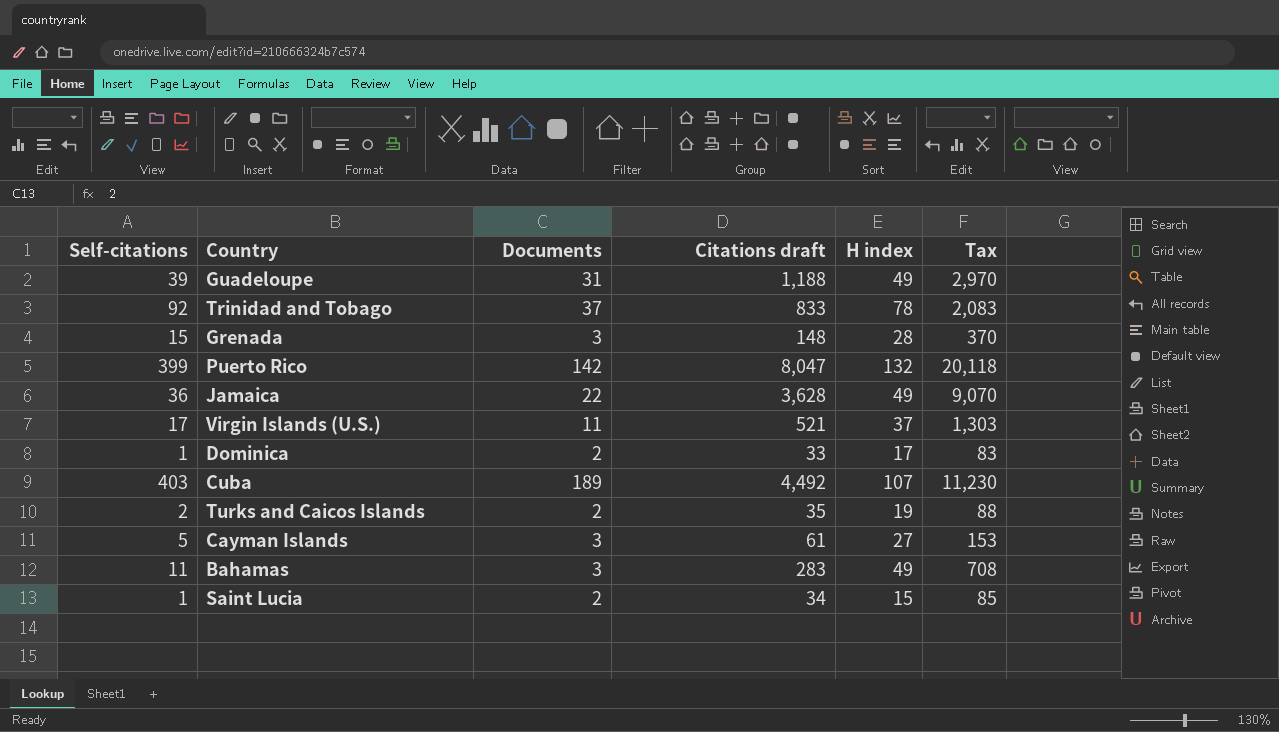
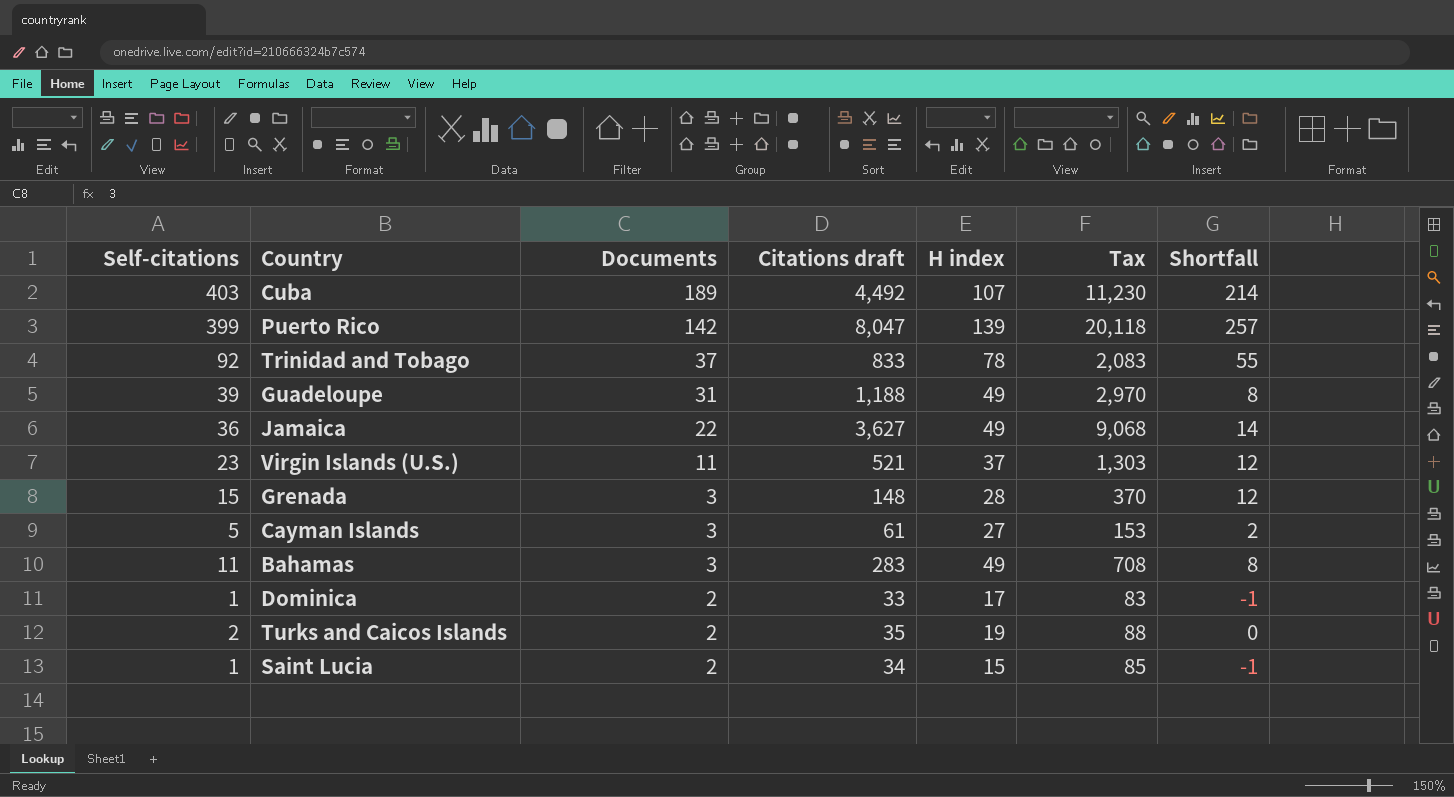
row order: none -> Documents descending
column Shortfall | formula: none -> [Self-citations] - [Documents]
Puerto Rico | H index: 132 -> 139
Jamaica | Citations draft: 3,628 -> 3,627
Jamaica | Tax: 9,070 -> 9,068
Virgin Islands (U.S.) | Self-citations: 17 -> 23

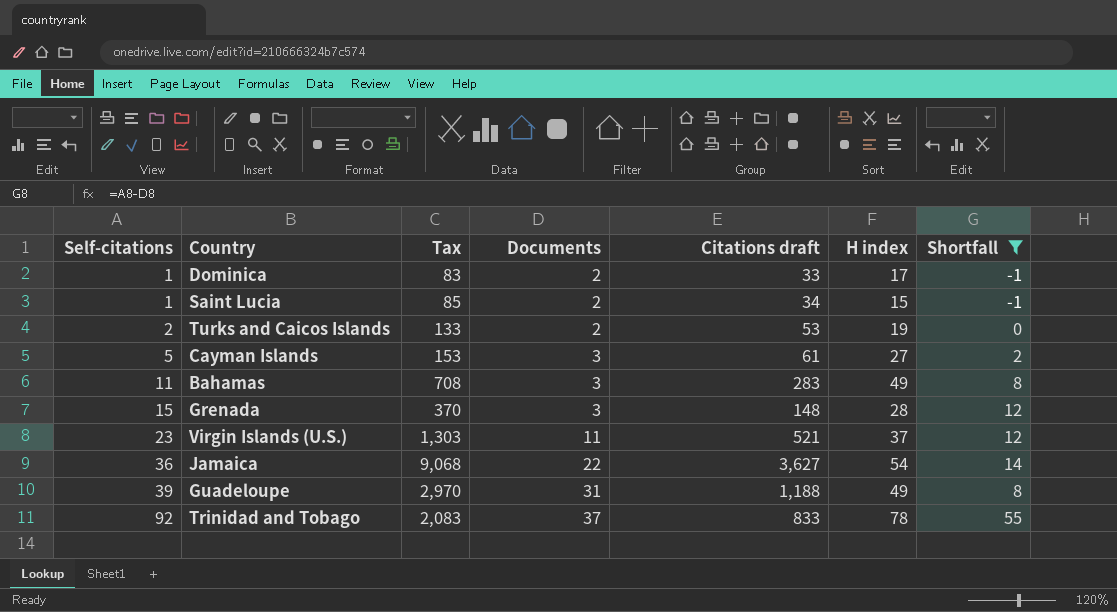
filter: none -> Shortfall <= 55
row order: Documents descending -> Self-citations ascending
column Tax | position: 6 -> 3
Turks and Caicos Islands | Tax: 88 -> 133
Turks and Caicos Islands | Citations draft: 35 -> 53
Jamaica | H index: 49 -> 54

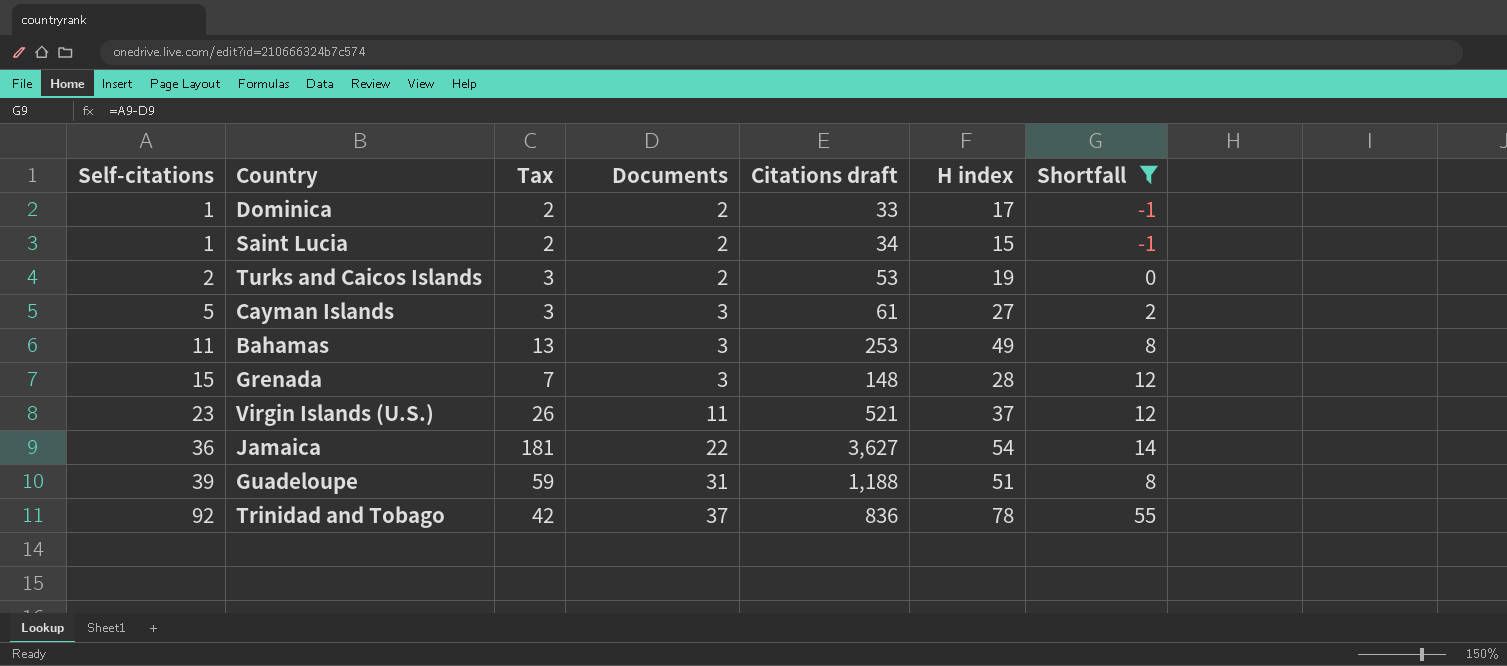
column Tax | formula: [Citations draft] * 2.5 -> [Citations draft] * 0.05
Bahamas | Citations draft: 283 -> 253
Guadeloupe | H index: 49 -> 51
Trinidad and Tobago | Citations draft: 833 -> 836

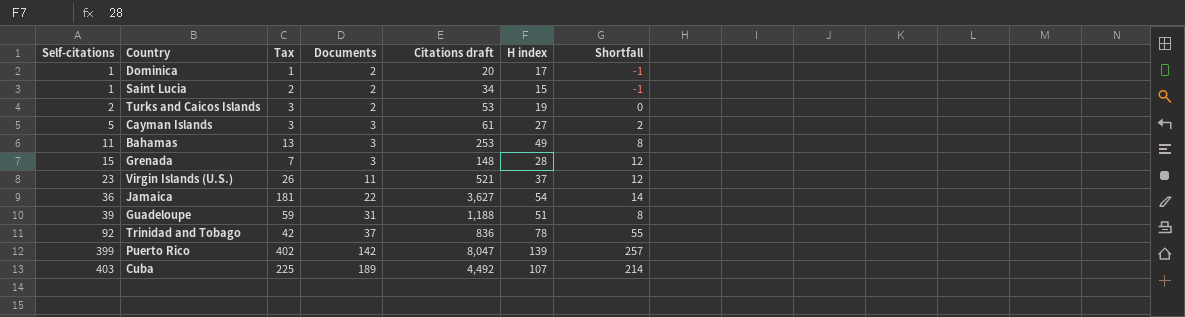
filter: Shortfall <= 55 -> none
Dominica | Tax: 2 -> 1
Dominica | Citations draft: 33 -> 20

